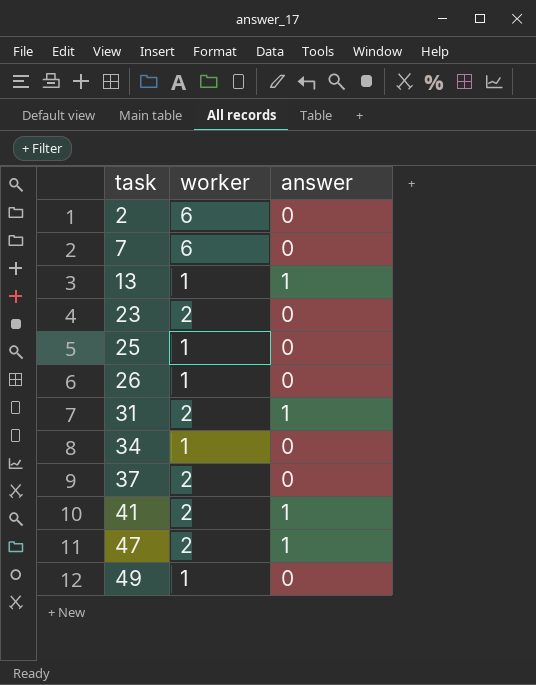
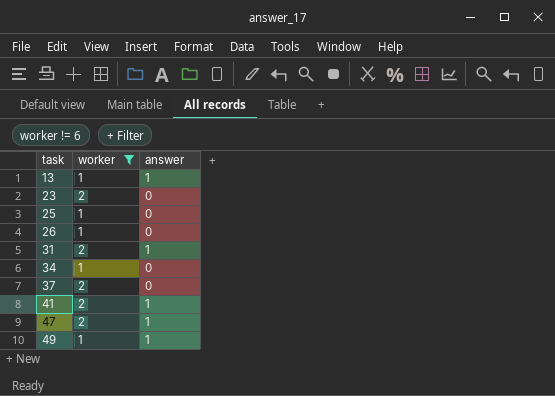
filter: none -> worker != 6
49 | answer: 0 -> 1

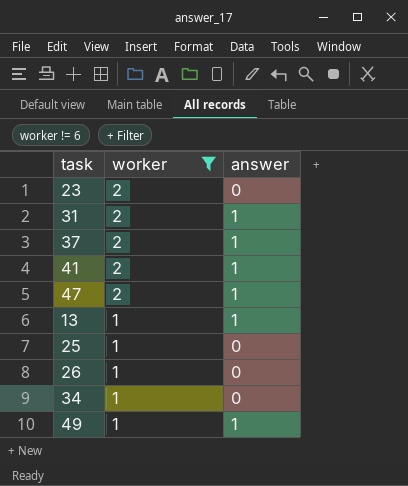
row order: task ascending -> worker descending
37 | answer: 0 -> 1

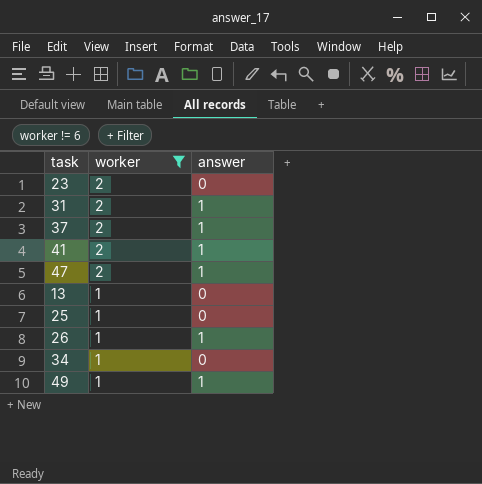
13 | answer: 1 -> 0
26 | answer: 0 -> 1

